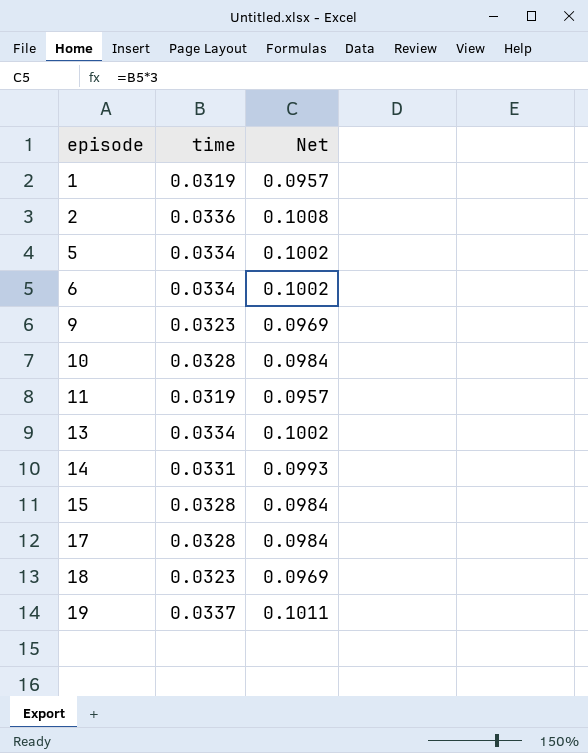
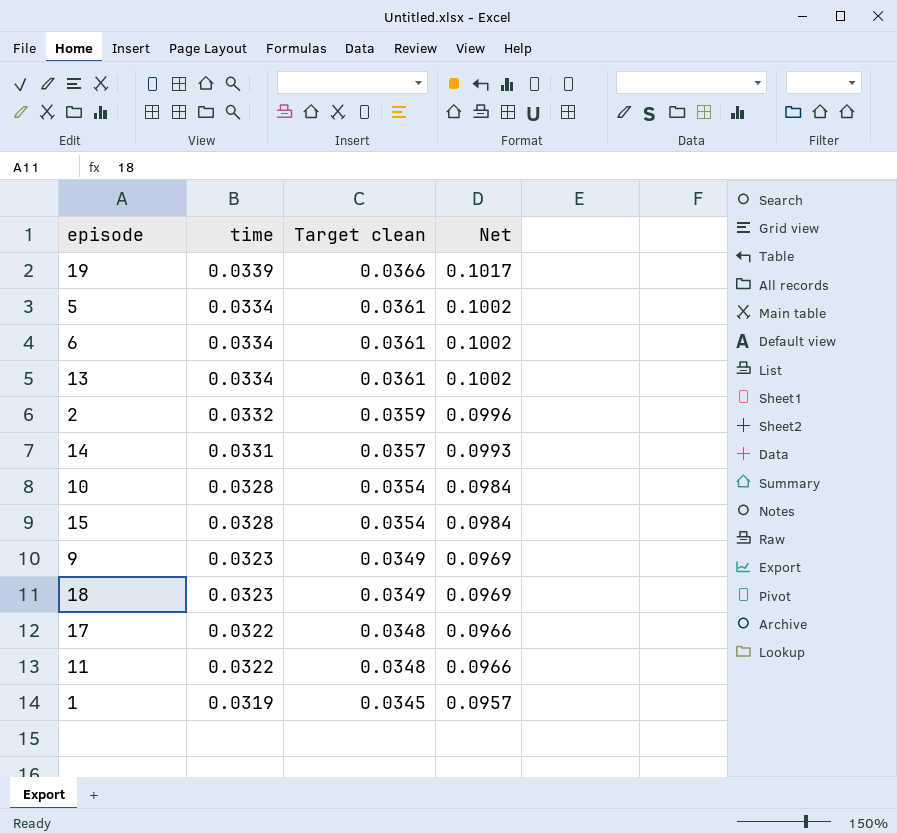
row order: episode ascending -> time descending
column Target clean | formula: none -> [time] * 1.08
19 | time: 0.0337 -> 0.0339
19 | Net: 0.1011 -> 0.1017
2 | time: 0.0336 -> 0.0332
2 | Net: 0.1008 -> 0.0996
17 | time: 0.0328 -> 0.0322
17 | Net: 0.0984 -> 0.0966
11 | time: 0.0319 -> 0.0322
11 | Net: 0.0957 -> 0.0966

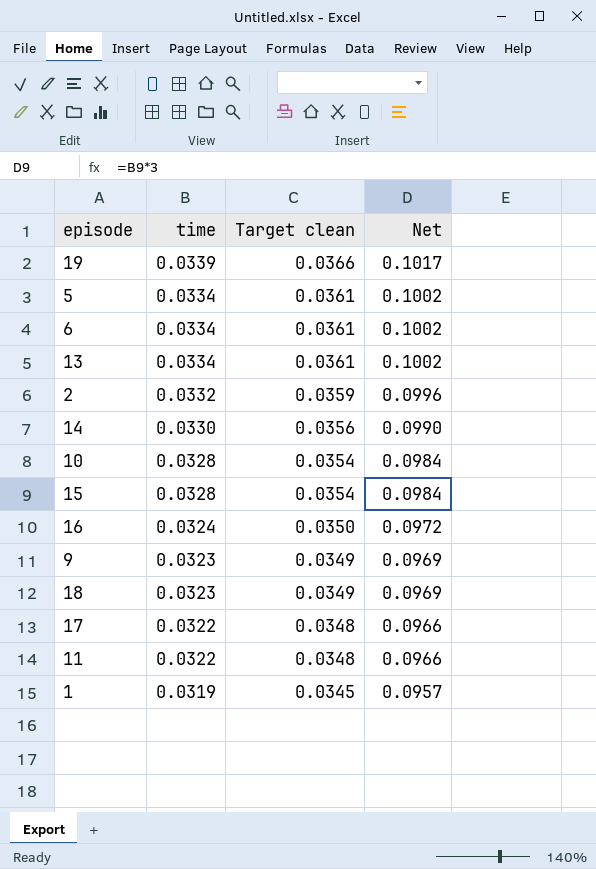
14 | time: 0.0331 -> 0.0330
14 | Target clean: 0.0357 -> 0.0356
14 | Net: 0.0993 -> 0.0990
row 16: none -> 0.0324 | 0.0350 | 0.0972

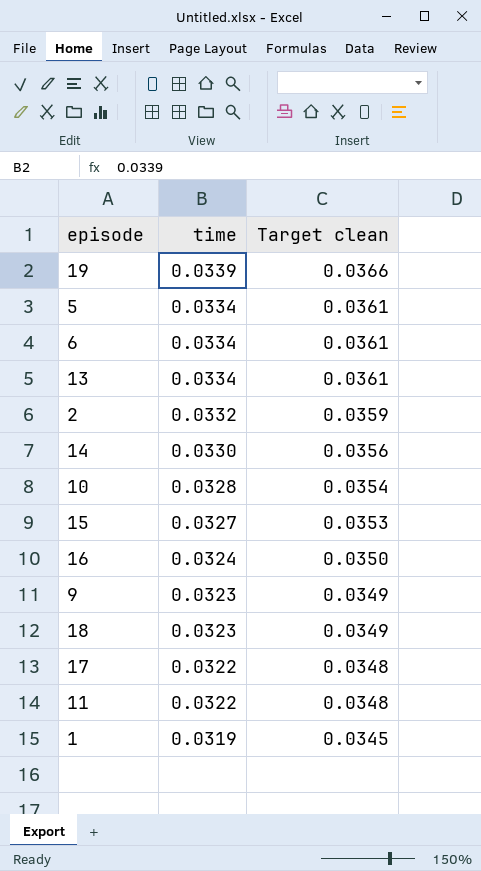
column Net | formula: [time] * 3 -> none
15 | time: 0.0328 -> 0.0327
15 | Target clean: 0.0354 -> 0.0353

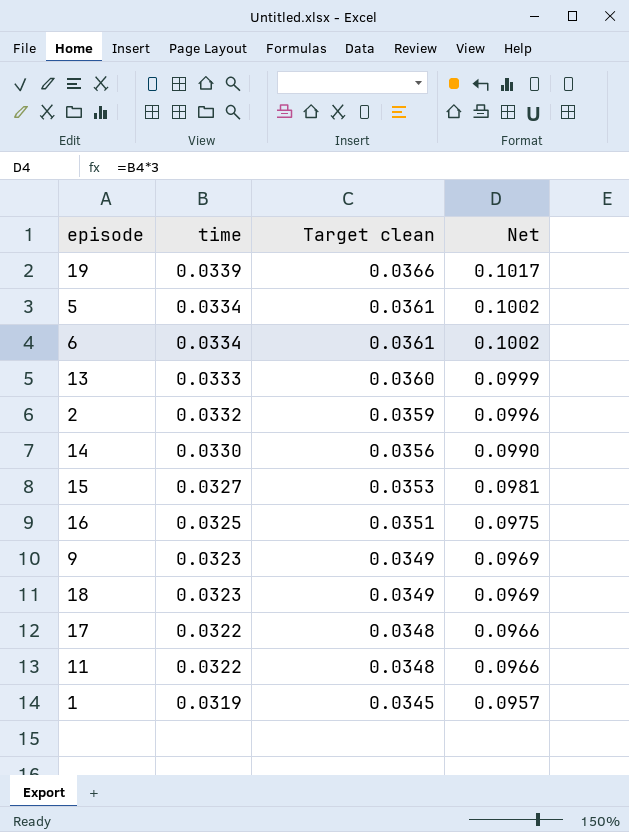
column Net | formula: none -> [time] * 3
row 10: 0.0328 | 0.0354 -> none
13 | time: 0.0334 -> 0.0333
13 | Target clean: 0.0361 -> 0.0360
16 | time: 0.0324 -> 0.0325
16 | Target clean: 0.0350 -> 0.0351

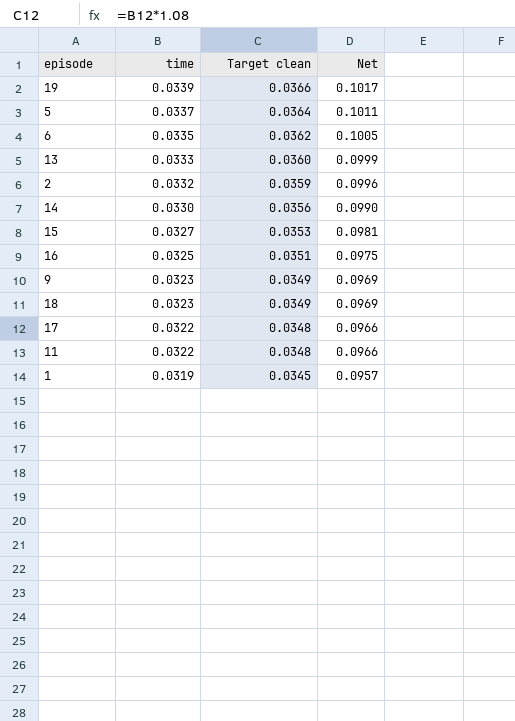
5 | time: 0.0334 -> 0.0337
5 | Target clean: 0.0361 -> 0.0364
5 | Net: 0.1002 -> 0.1011
6 | time: 0.0334 -> 0.0335
6 | Target clean: 0.0361 -> 0.0362
6 | Net: 0.1002 -> 0.1005

